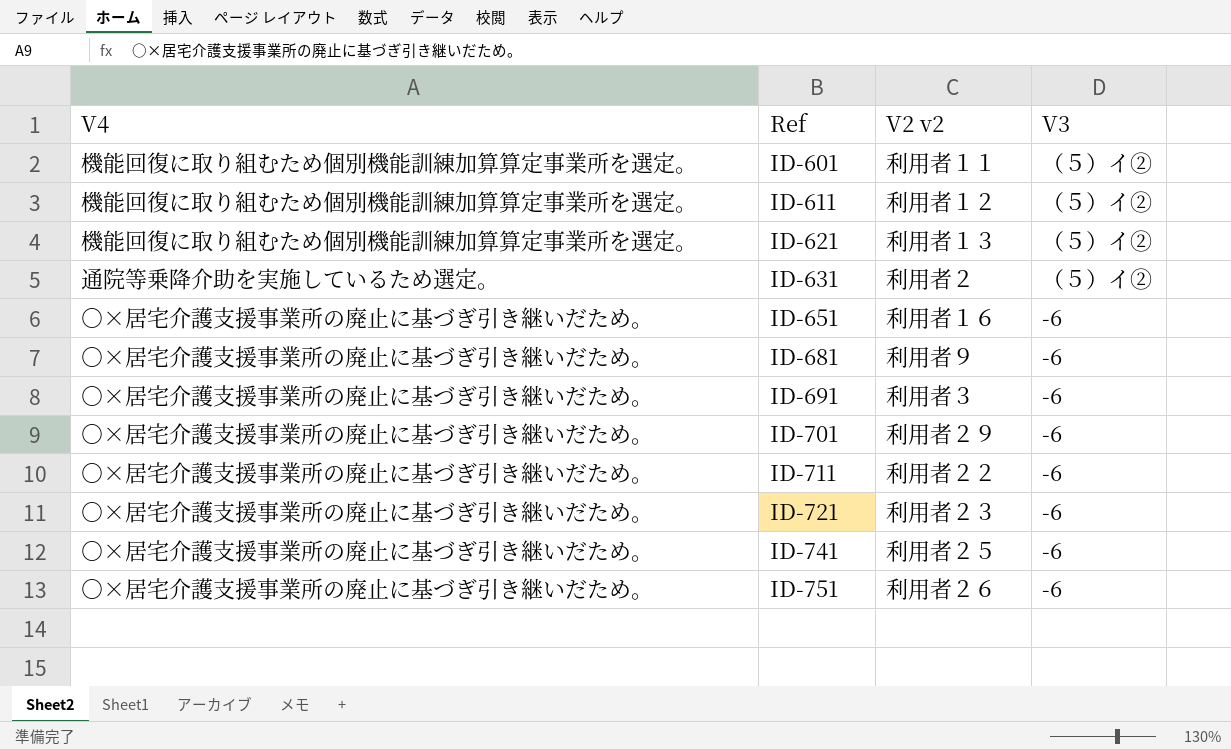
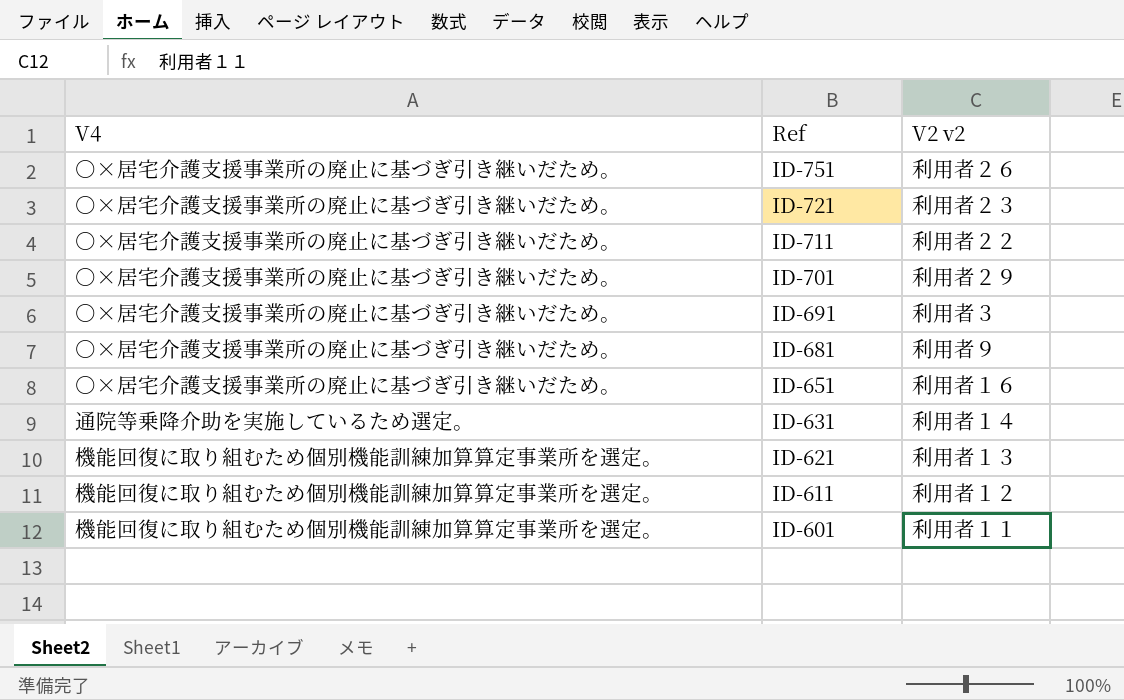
row order: Ref ascending -> Ref descending
column V3 | position: 4 -> none
row ID-741: ○×居宅介護支援事業所の廃止に基づぎ引き継いだため。 | 利用者２５ | -6 -> none
ID-631 | V2 v2: 利用者２ -> 利用者１４

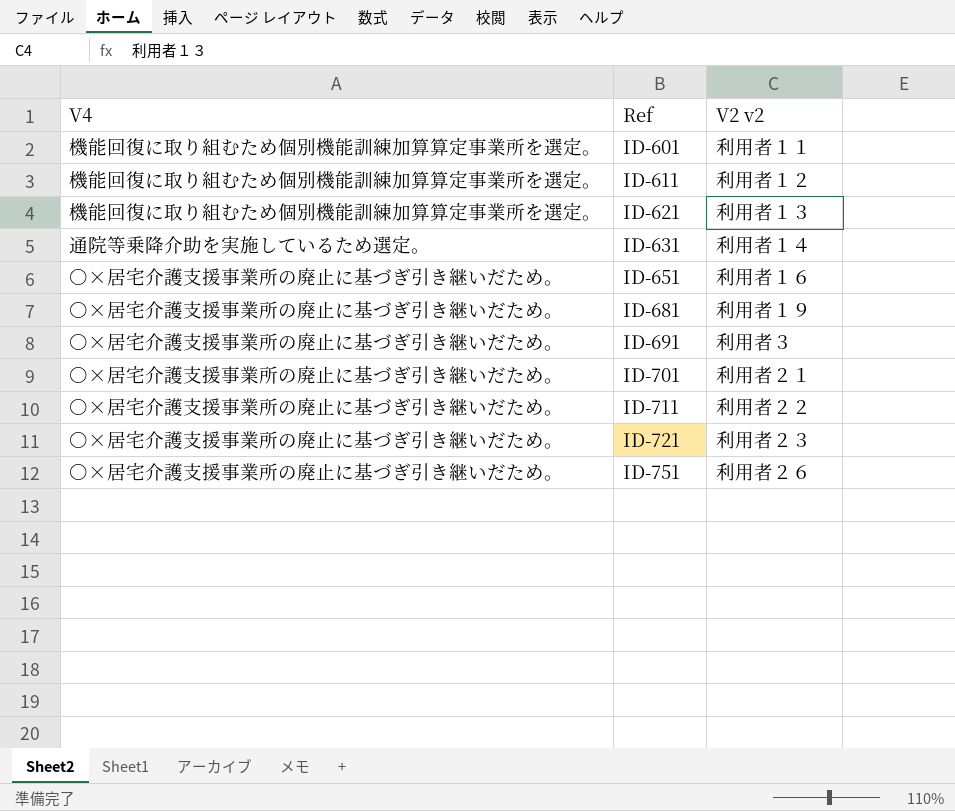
row order: Ref descending -> Ref ascending
ID-681 | V2 v2: 利用者９ -> 利用者１９
ID-701 | V2 v2: 利用者２９ -> 利用者２１

